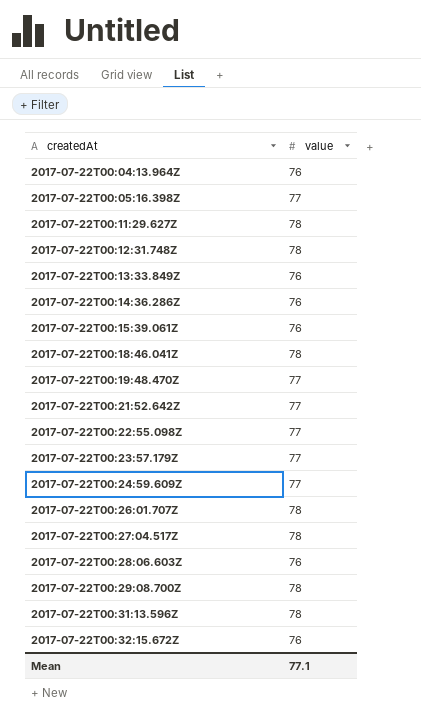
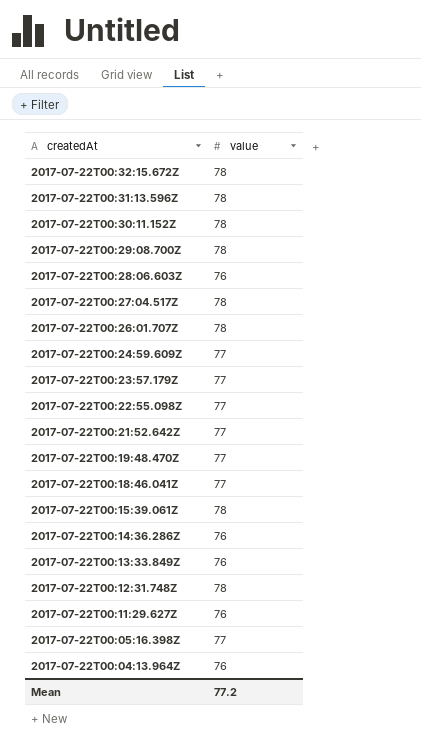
row order: createdAt ascending -> createdAt descending
2017-07-22T00:32:15.672Z | value: 76 -> 78
row 2017-07-22T00:30:11.152Z: none -> 78
2017-07-22T00:18:46.041Z | value: 78 -> 77
2017-07-22T00:15:39.061Z | value: 76 -> 78
2017-07-22T00:11:29.627Z | value: 78 -> 76
Mean | value: 77.1 -> 77.2

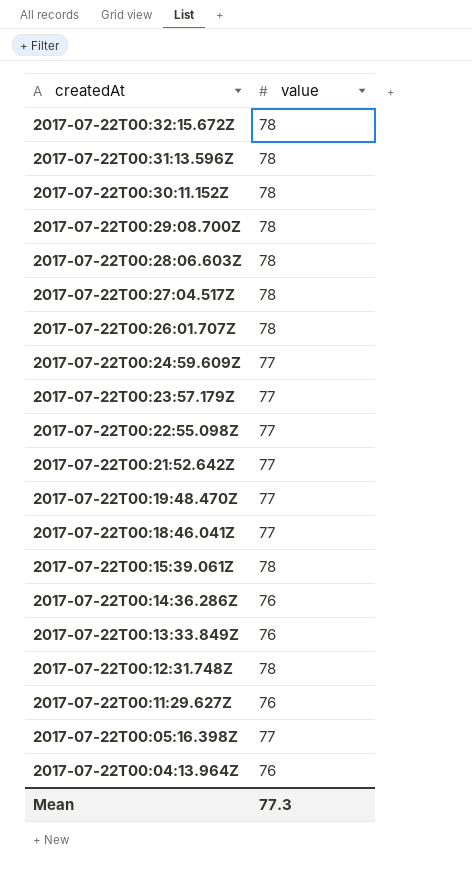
2017-07-22T00:28:06.603Z | value: 76 -> 78
Mean | value: 77.2 -> 77.3

